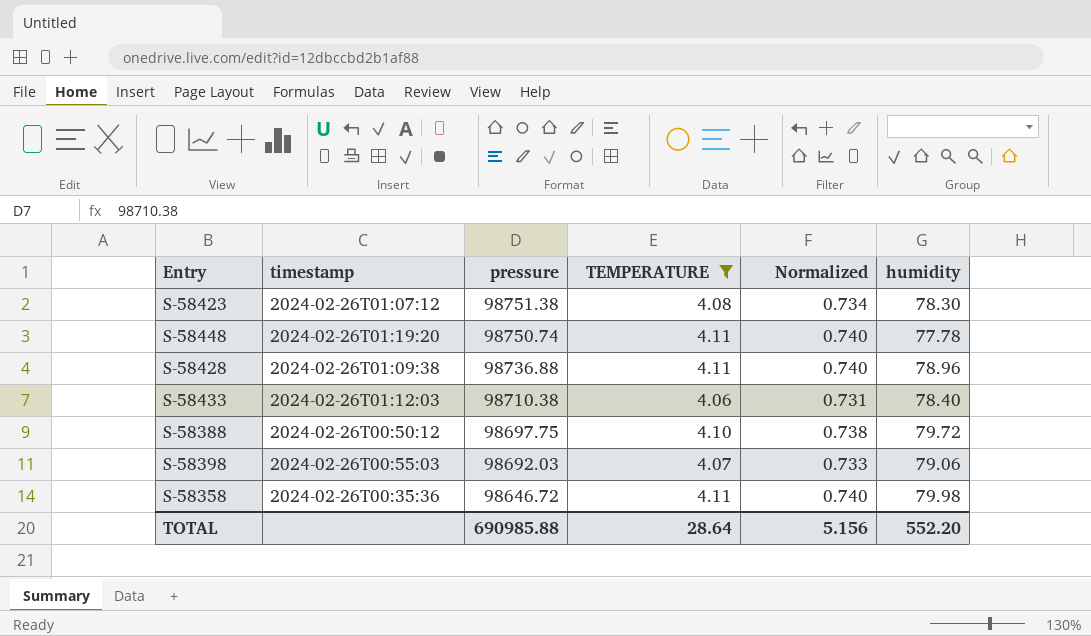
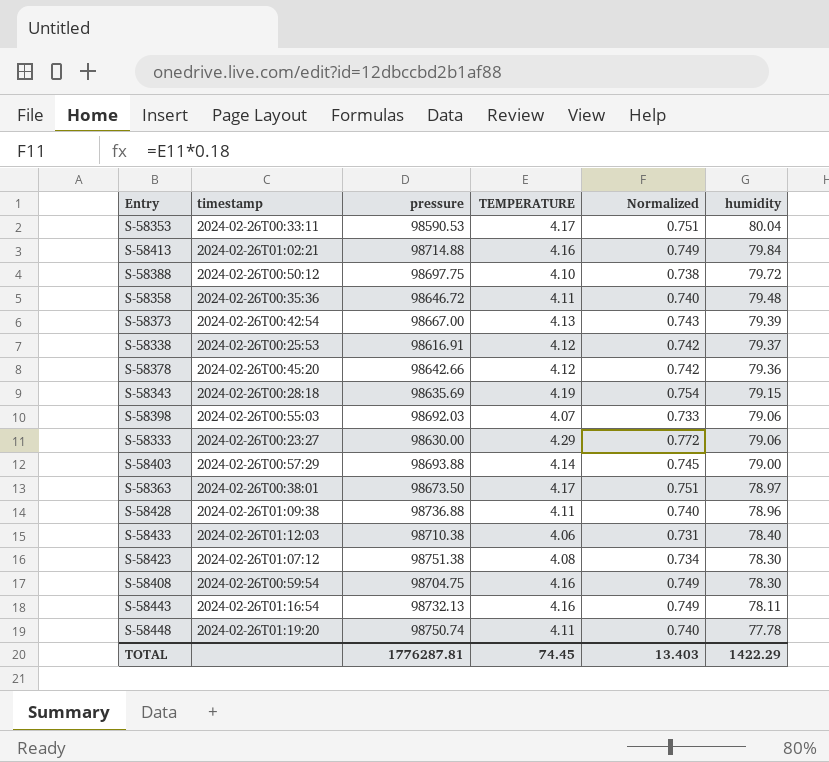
filter: TEMPERATURE <= 4.11 -> none
row order: pressure descending -> humidity descending
S-58358 | humidity: 79.98 -> 79.48
TOTAL | pressure: 690985.88 -> 1776287.81
TOTAL | TEMPERATURE: 28.64 -> 74.45
TOTAL | Normalized: 5.156 -> 13.403
TOTAL | humidity: 552.20 -> 1422.29

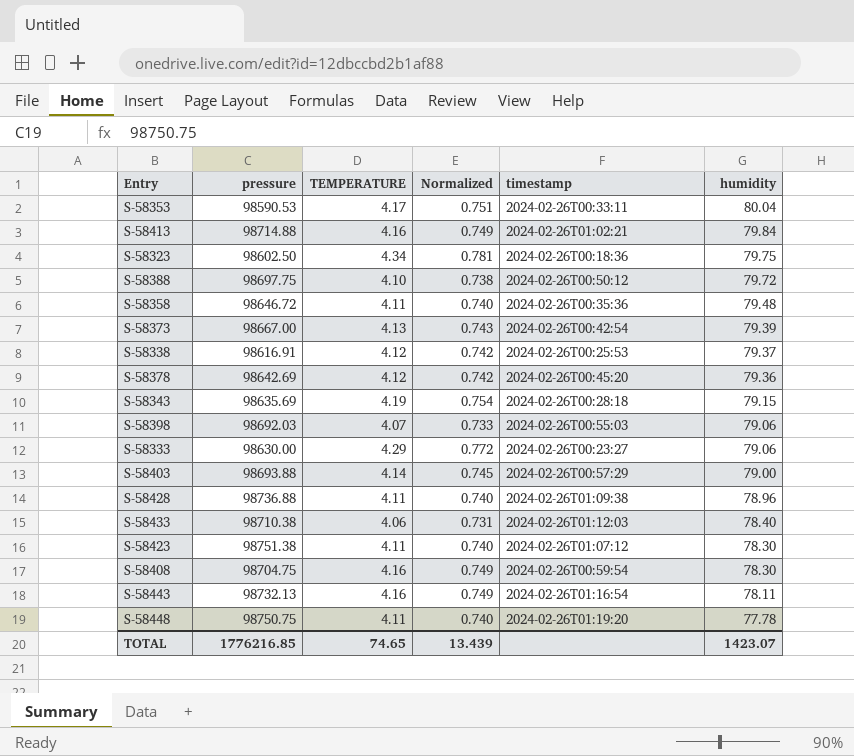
column timestamp | position: 2 -> 5
row S-58363: 2024-02-26T00:38:01 | 98673.50 | 4.17 | 0.751 | 78.97 -> none
row S-58323: none -> 98602.50 | 4.34 | 0.781 | 2024-02-26T00:18:36 | 79.75
S-58378 | pressure: 98642.66 -> 98642.69
S-58423 | TEMPERATURE: 4.08 -> 4.11
S-58423 | Normalized: 0.734 -> 0.740
S-58448 | pressure: 98750.74 -> 98750.75
TOTAL | pressure: 1776287.81 -> 1776216.85
TOTAL | TEMPERATURE: 74.45 -> 74.65
TOTAL | Normalized: 13.403 -> 13.439
TOTAL | humidity: 1422.29 -> 1423.07

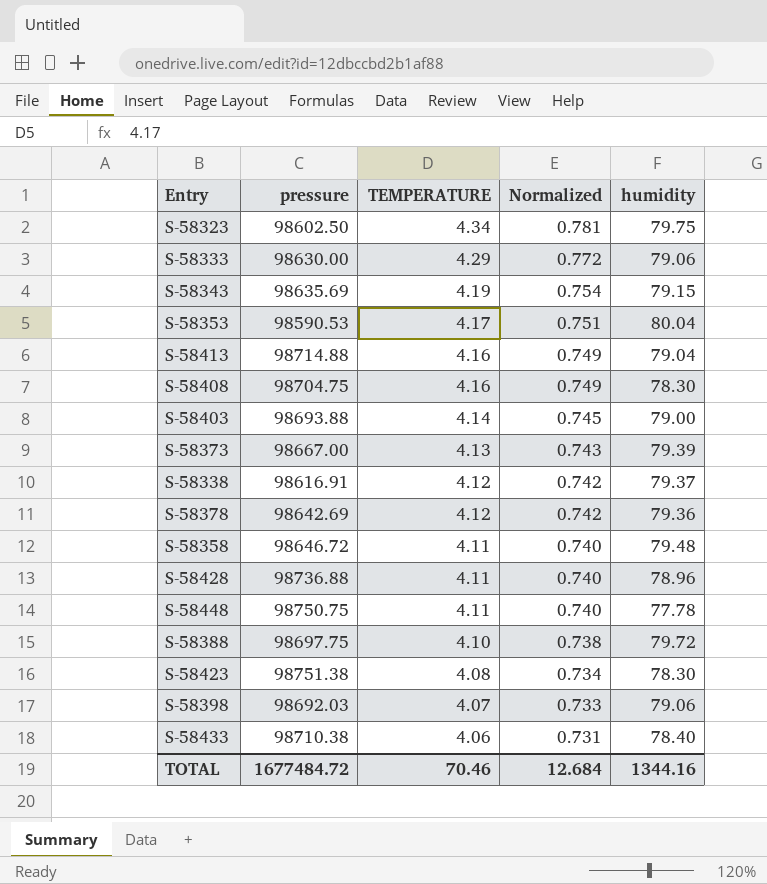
row order: humidity descending -> TEMPERATURE descending
column timestamp | position: 5 -> none
row S-58443: 98732.13 | 4.16 | 0.749 | 2024-02-26T01:16:54 | 78.11 -> none
S-58413 | humidity: 79.84 -> 79.04
S-58423 | TEMPERATURE: 4.11 -> 4.08
S-58423 | Normalized: 0.740 -> 0.734
TOTAL | pressure: 1776216.85 -> 1677484.72
TOTAL | TEMPERATURE: 74.65 -> 70.46
TOTAL | Normalized: 13.439 -> 12.684
TOTAL | humidity: 1423.07 -> 1344.16

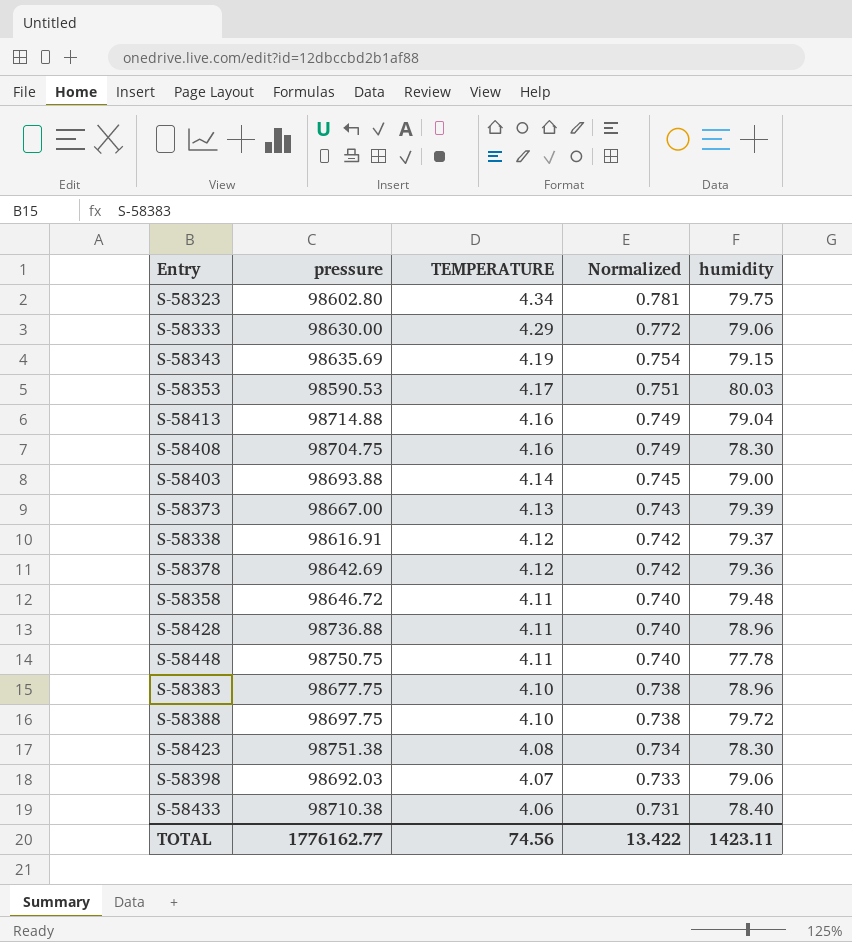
S-58323 | pressure: 98602.50 -> 98602.80
S-58353 | humidity: 80.04 -> 80.03
row S-58383: none -> 98677.75 | 4.10 | 0.738 | 78.96
TOTAL | pressure: 1677484.72 -> 1776162.77
TOTAL | TEMPERATURE: 70.46 -> 74.56
TOTAL | Normalized: 12.684 -> 13.422
TOTAL | humidity: 1344.16 -> 1423.11

